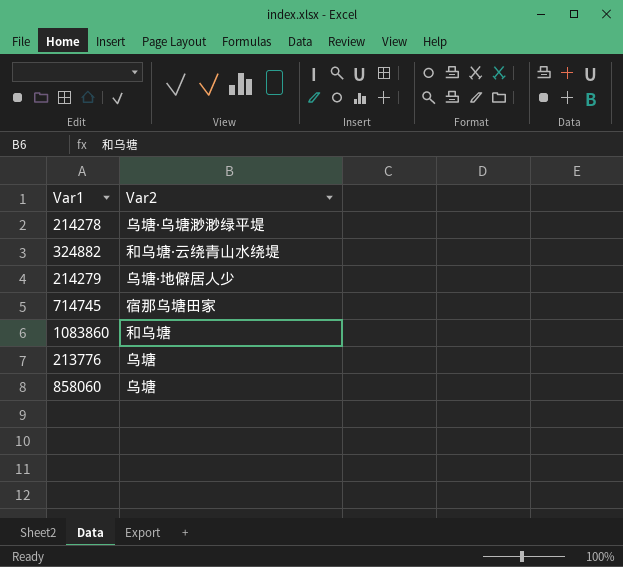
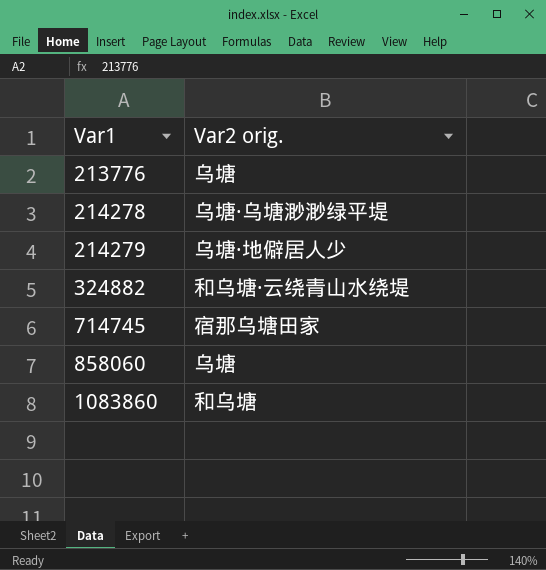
row order: none -> Var1 ascending
column name: Var2 -> Var2 orig.

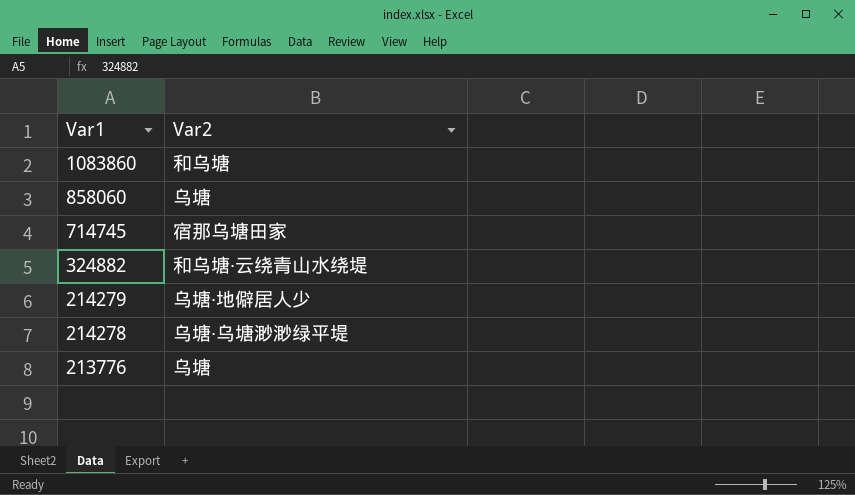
row order: Var1 ascending -> Var1 descending
column name: Var2 orig. -> Var2

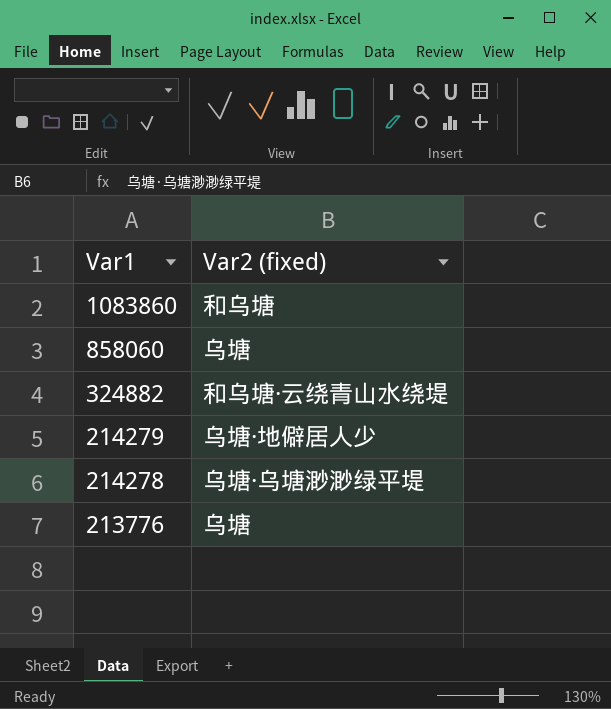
column name: Var2 -> Var2 (fixed)
row 714745: 宿那乌塘田家 -> none

